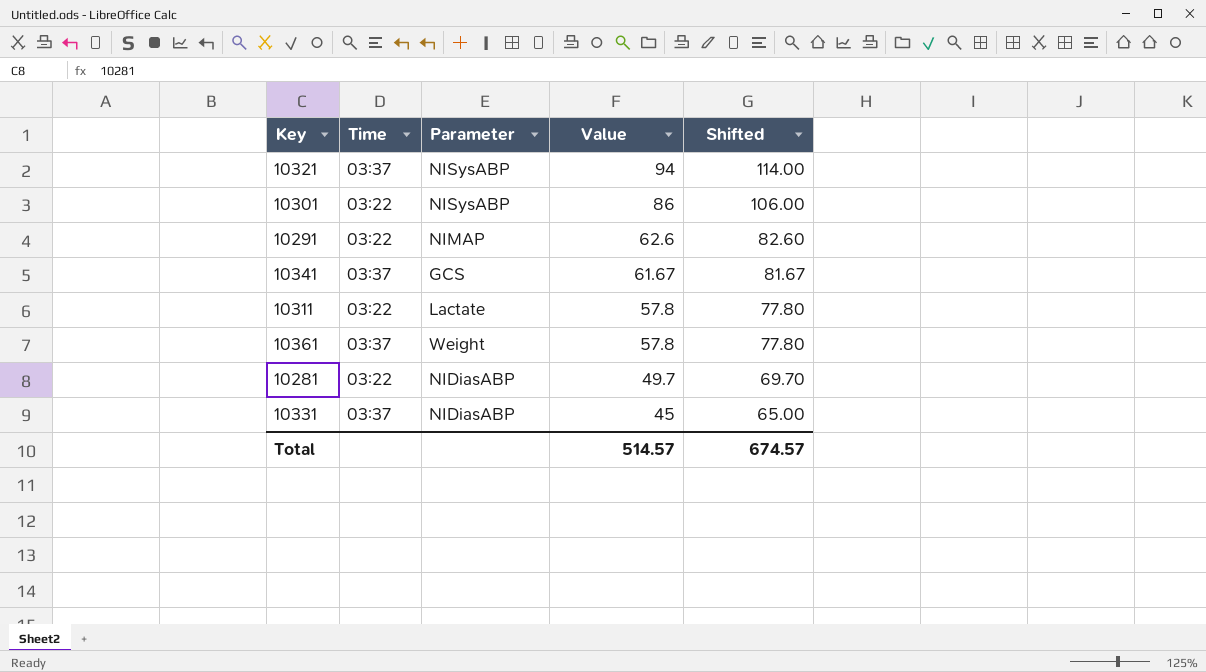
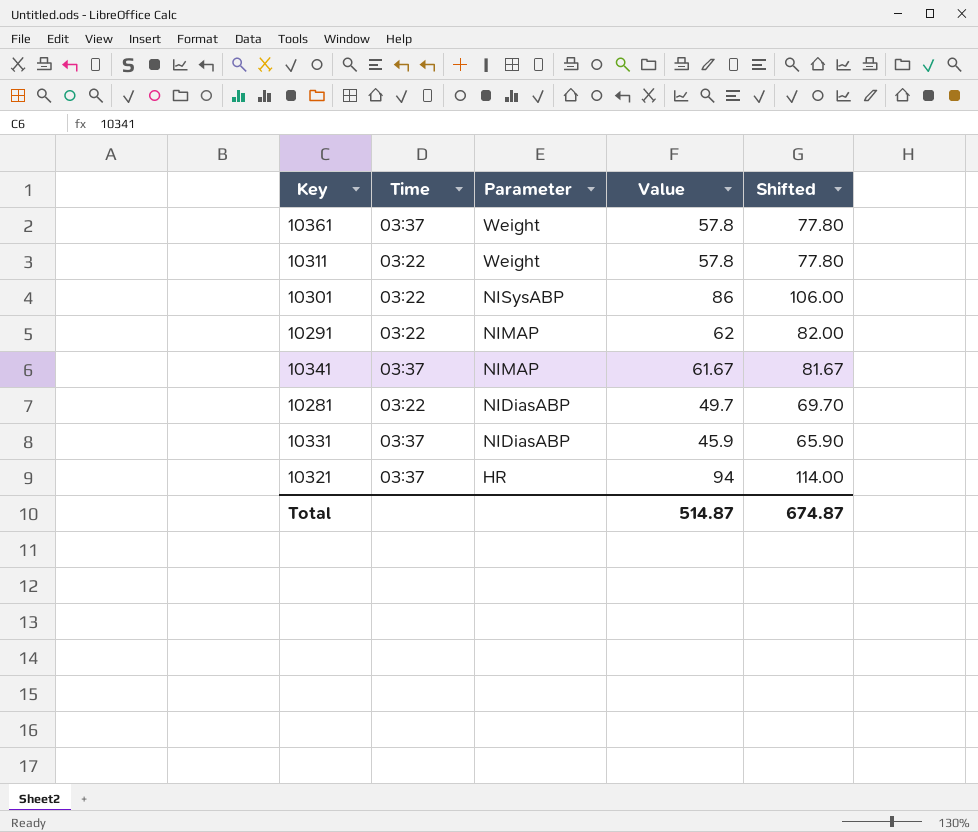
row order: Value descending -> Parameter descending
10311 | Parameter: Lactate -> Weight
10291 | Value: 62.6 -> 62
10291 | Shifted: 82.60 -> 82.00
10341 | Parameter: GCS -> NIMAP
10331 | Value: 45 -> 45.9
10331 | Shifted: 65.00 -> 65.90
10321 | Parameter: NISysABP -> HR
Total | Value: 514.57 -> 514.87
Total | Shifted: 674.57 -> 674.87

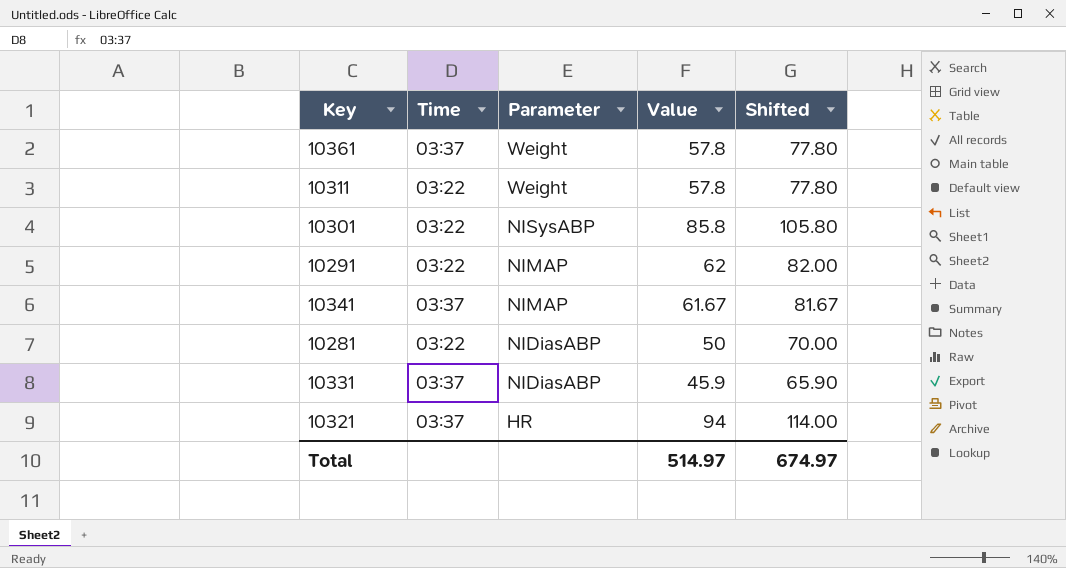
10301 | Value: 86 -> 85.8
10301 | Shifted: 106.00 -> 105.80
10281 | Value: 49.7 -> 50
10281 | Shifted: 69.70 -> 70.00
Total | Value: 514.87 -> 514.97
Total | Shifted: 674.87 -> 674.97

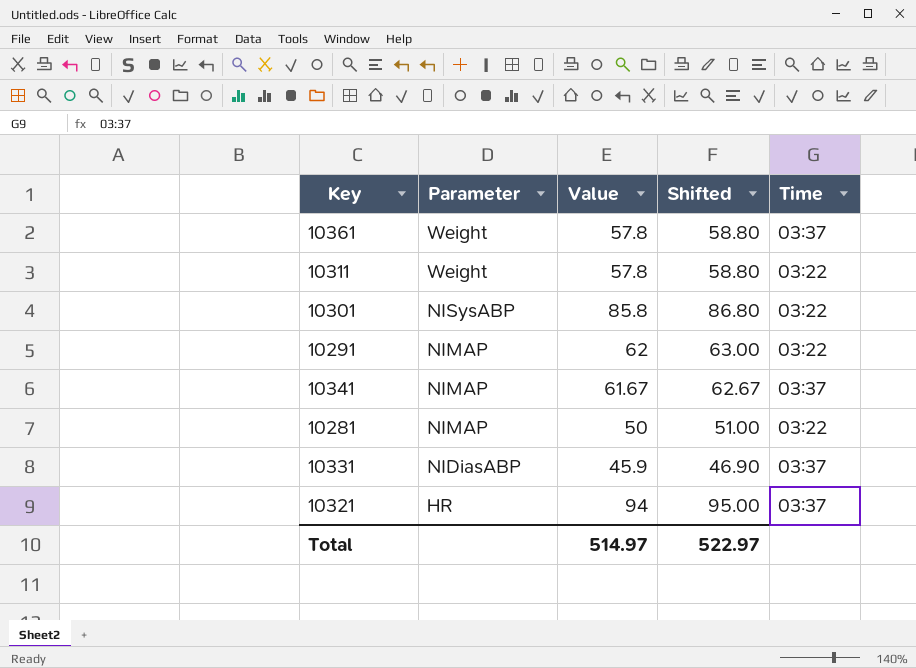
column Shifted | formula: [Value] + 20 -> [Value] + 1
column Time | position: 2 -> 5
10281 | Parameter: NIDiasABP -> NIMAP
Total | Shifted: 674.97 -> 522.97

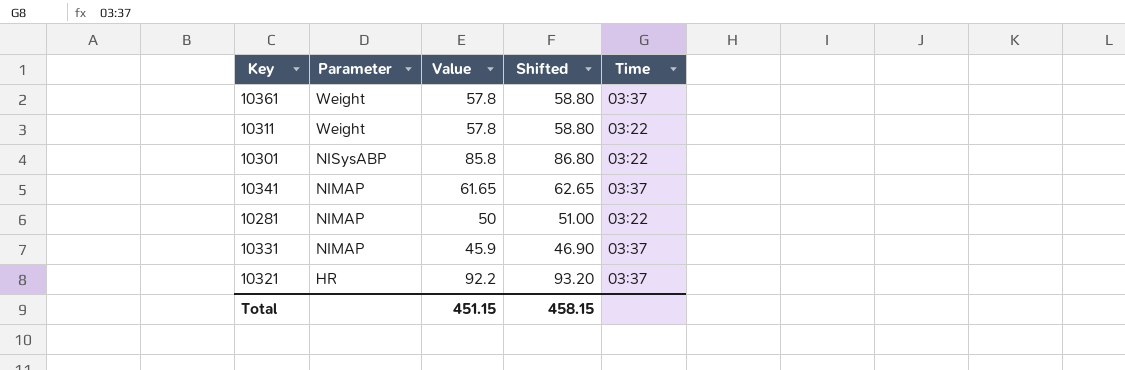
row 10291: NIMAP | 62 | 63.00 | 03:22 -> none
10341 | Value: 61.67 -> 61.65
10341 | Shifted: 62.67 -> 62.65
10331 | Parameter: NIDiasABP -> NIMAP
10321 | Value: 94 -> 92.2
10321 | Shifted: 95.00 -> 93.20
Total | Value: 514.97 -> 451.15
Total | Shifted: 522.97 -> 458.15

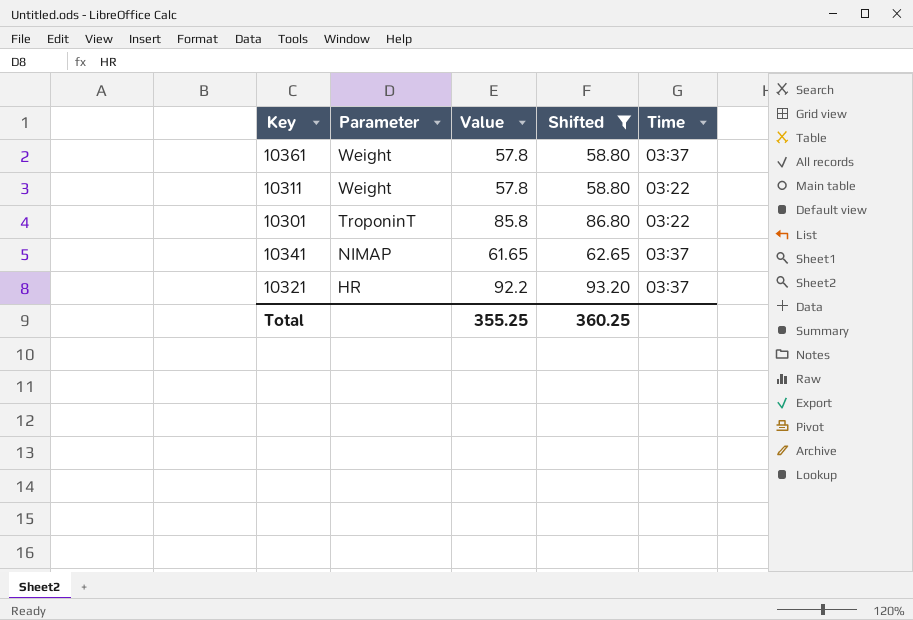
filter: none -> Shifted >= 58.80
10301 | Parameter: NISysABP -> TroponinT
Total | Value: 451.15 -> 355.25
Total | Shifted: 458.15 -> 360.25

